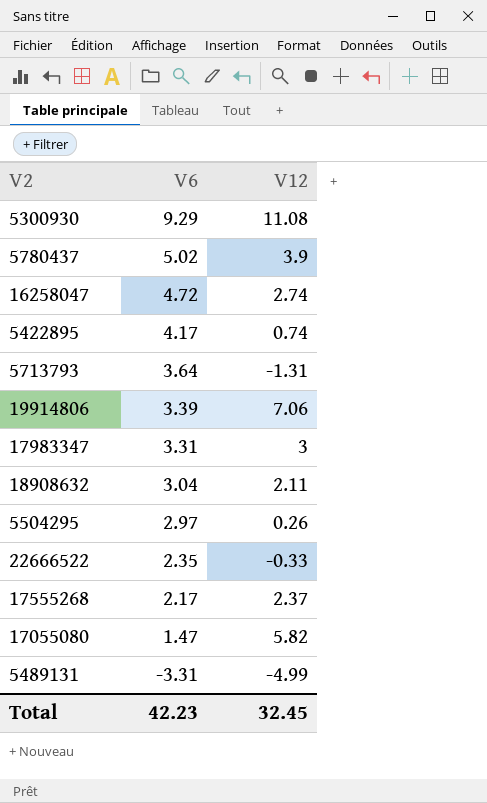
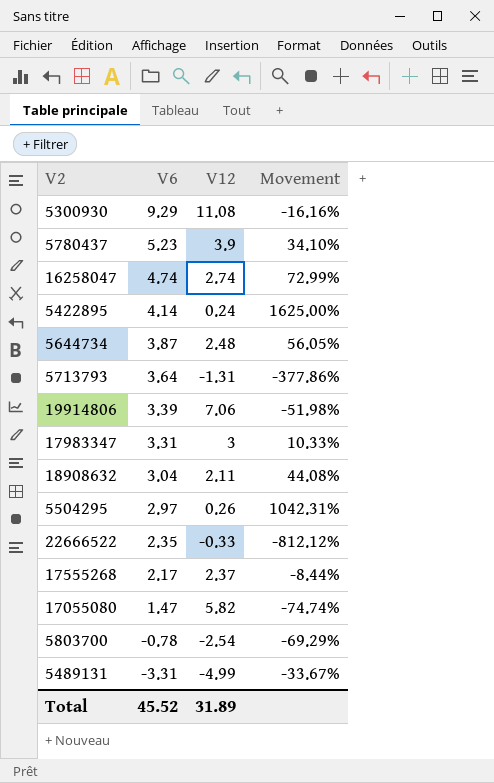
column Movement | formula: none -> ([V6] - [V12]) / [V12]
5780437 | V6: 5.02 -> 5.23
16258047 | V6: 4.72 -> 4.74
5422895 | V6: 4.17 -> 4.14
5422895 | V12: 0.74 -> 0.24
row 5644734: none -> 3.87 | 2.48 | 56.05%
row 5803700: none -> -0.78 | -2.54 | -69.29%
Total | V6: 42.23 -> 45.52
Total | V12: 32.45 -> 31.89

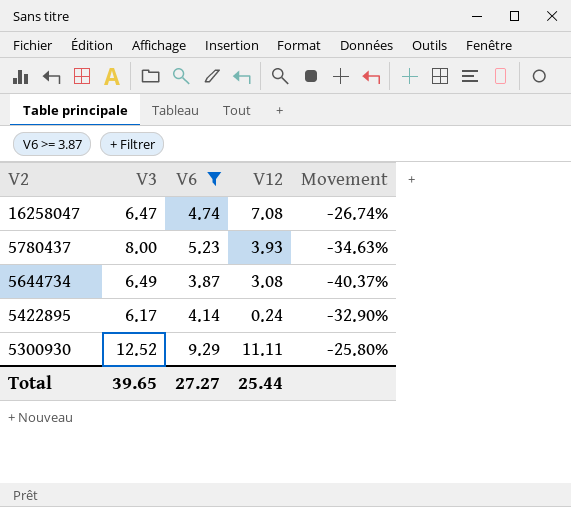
filter: none -> V6 >= 3.87
row order: V6 descending -> V2 descending
column V3 | position: none -> 2
column Movement | formula: ([V6] - [V12]) / [V12] -> ([V6] - [V3]) / [V3]
16258047 | V12: 2.74 -> 7.08
5780437 | V12: 3.9 -> 3.93
5644734 | V12: 2.48 -> 3.08
5300930 | V12: 11.08 -> 11.11
Total | V6: 45.52 -> 27.27
Total | V12: 31.89 -> 25.44

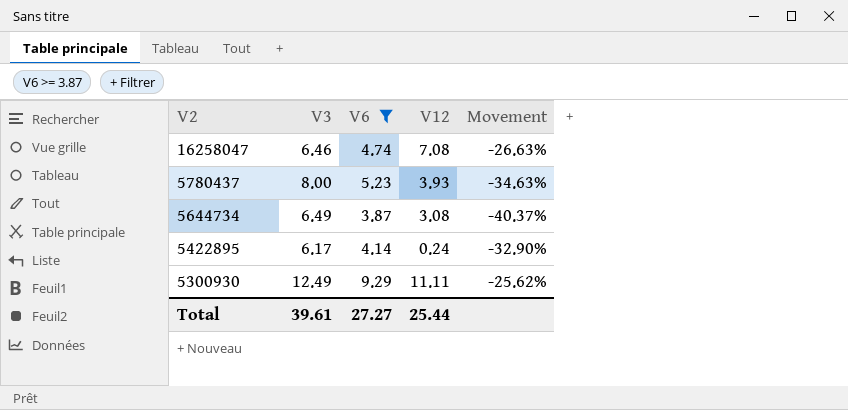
16258047 | V3: 6.47 -> 6.46
16258047 | Movement: -26.74% -> -26.63%
5300930 | V3: 12.52 -> 12.49
5300930 | Movement: -25.80% -> -25.62%
Total | V3: 39.65 -> 39.61

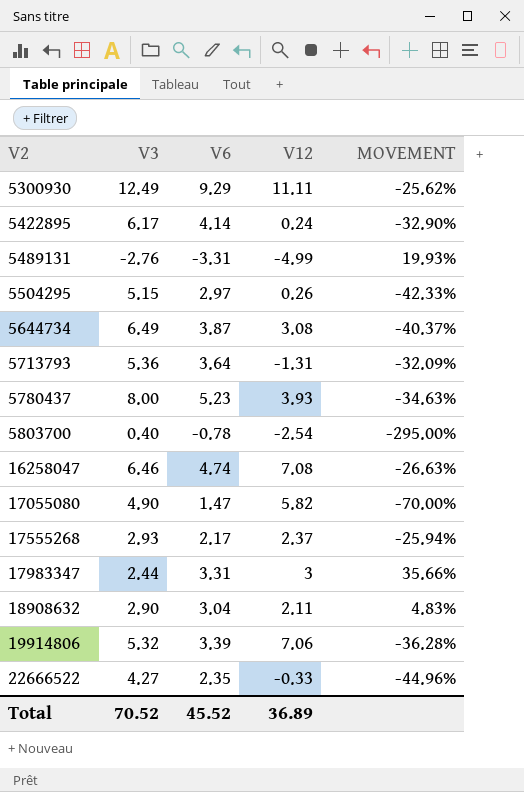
filter: V6 >= 3.87 -> none
row order: V2 descending -> V2 ascending
column name: Movement -> MOVEMENT
Total | V3: 39.61 -> 70.52
Total | V6: 27.27 -> 45.52
Total | V12: 25.44 -> 36.89

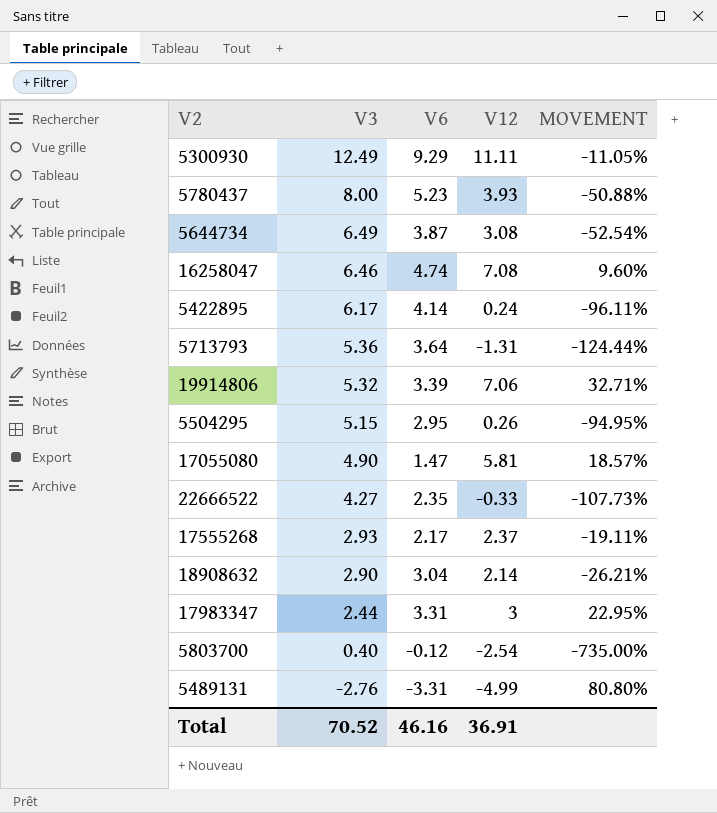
row order: V2 ascending -> V3 descending
column MOVEMENT | formula: ([V6] - [V3]) / [V3] -> ([V12] - [V3]) / [V3]
5504295 | V6: 2.97 -> 2.95
17055080 | V12: 5.82 -> 5.81
18908632 | V12: 2.11 -> 2.14
5803700 | V6: -0.78 -> -0.12
Total | V6: 45.52 -> 46.16
Total | V12: 36.89 -> 36.91

